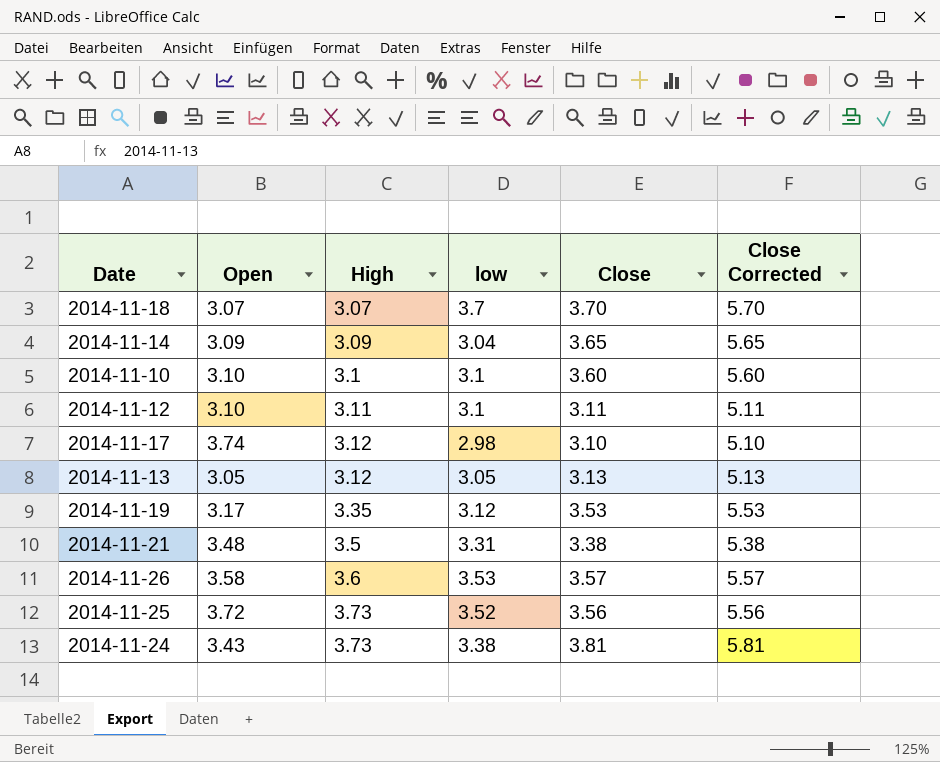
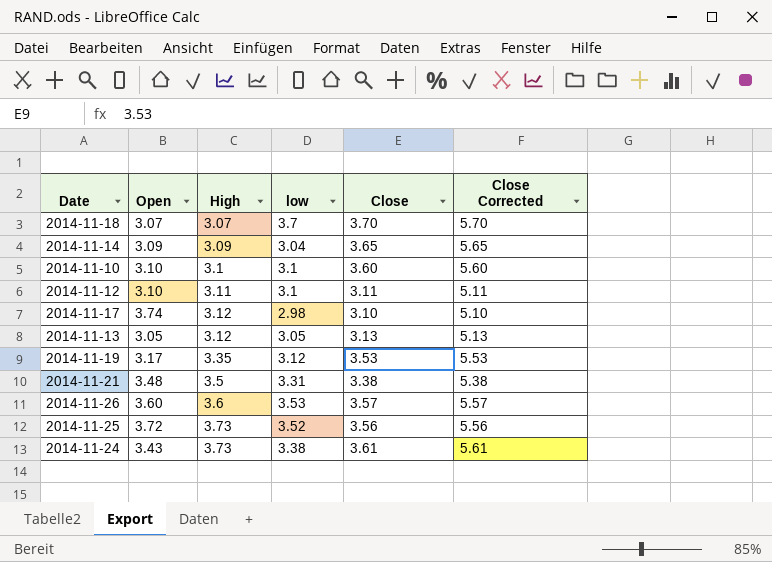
2014-11-26 | Open: 3.58 -> 3.60
2014-11-24 | Close: 3.81 -> 3.61
2014-11-24 | Close Corrected: 5.81 -> 5.61

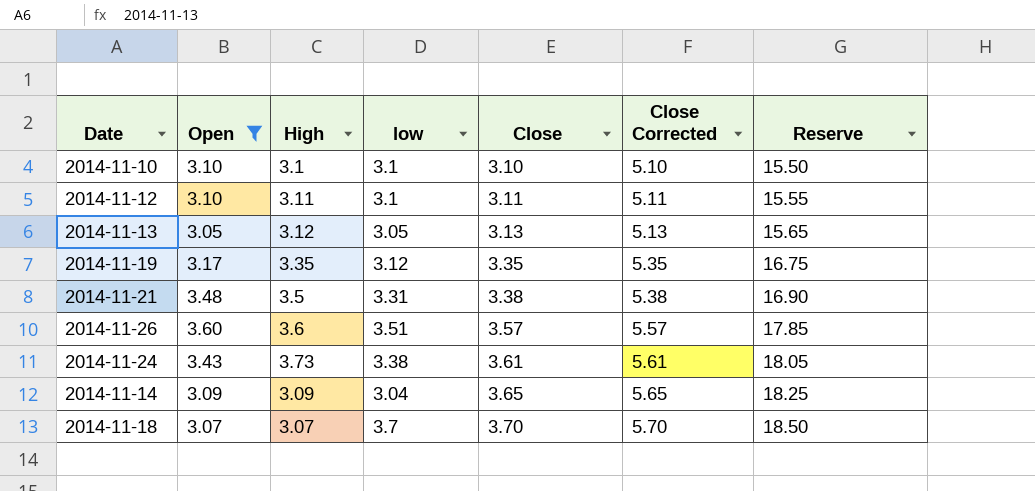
filter: none -> Open <= 3.60
row order: High ascending -> Close ascending
column Reserve | formula: none -> [Close] * 5
2014-11-10 | Close: 3.60 -> 3.10
2014-11-10 | Close Corrected: 5.60 -> 5.10
2014-11-19 | Close: 3.53 -> 3.35
2014-11-19 | Close Corrected: 5.53 -> 5.35
2014-11-26 | low: 3.53 -> 3.51

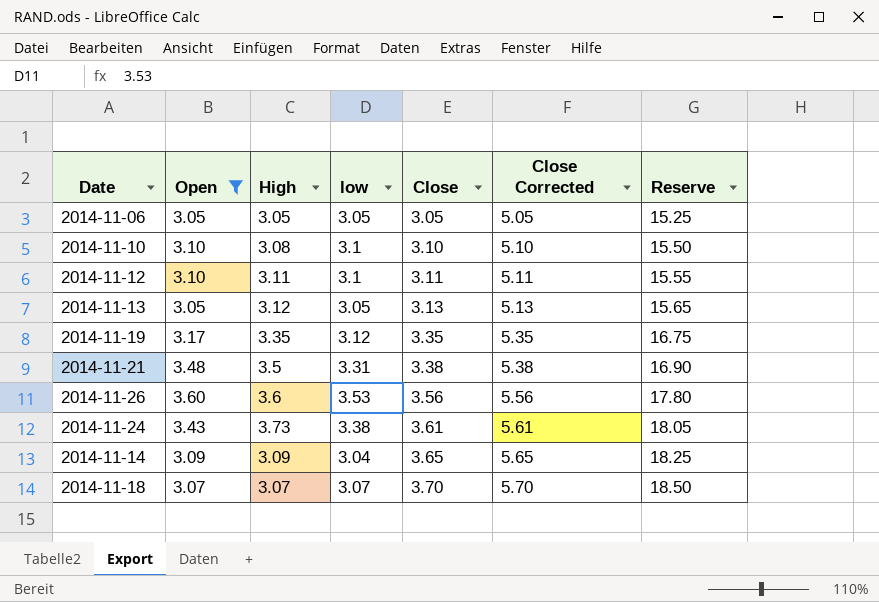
row 2014-11-06: none -> 3.05 | 3.05 | 3.05 | 3.05 | 5.05 | 15.25
2014-11-10 | High: 3.1 -> 3.08
2014-11-26 | low: 3.51 -> 3.53
2014-11-26 | Close: 3.57 -> 3.56
2014-11-26 | Close Corrected: 5.57 -> 5.56
2014-11-26 | Reserve: 17.85 -> 17.80
2014-11-18 | low: 3.7 -> 3.07

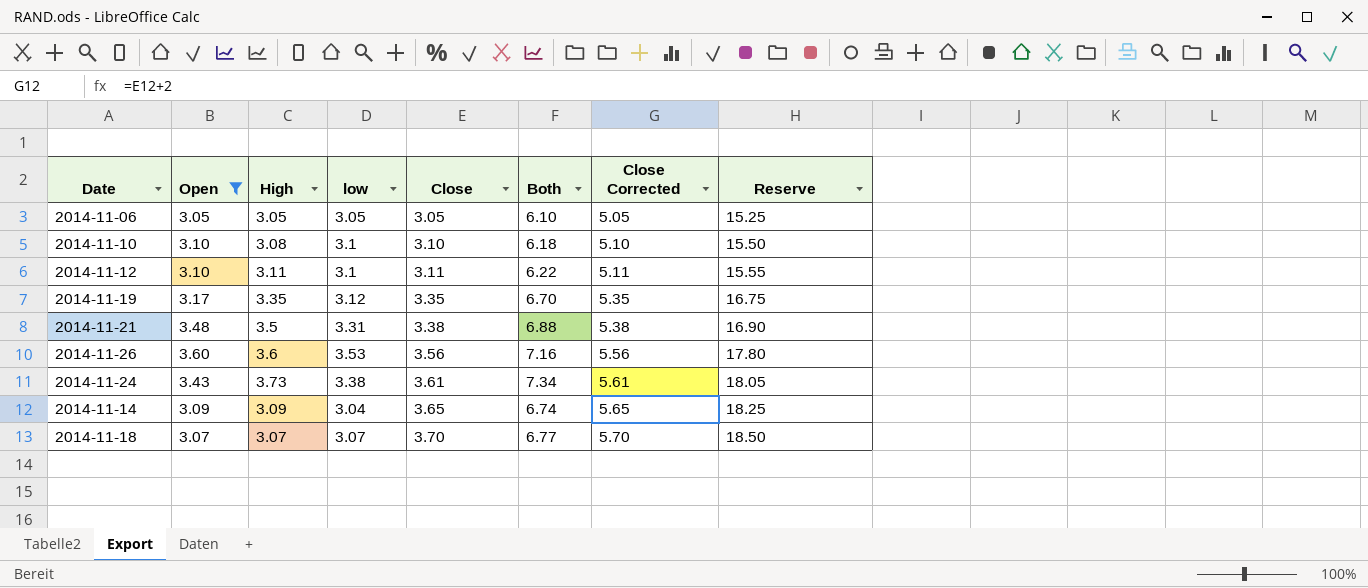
column Both | formula: none -> [High] + [Close]
row 2014-11-13: 3.05 | 3.12 | 3.05 | 3.13 | 5.13 | 15.65 -> none

